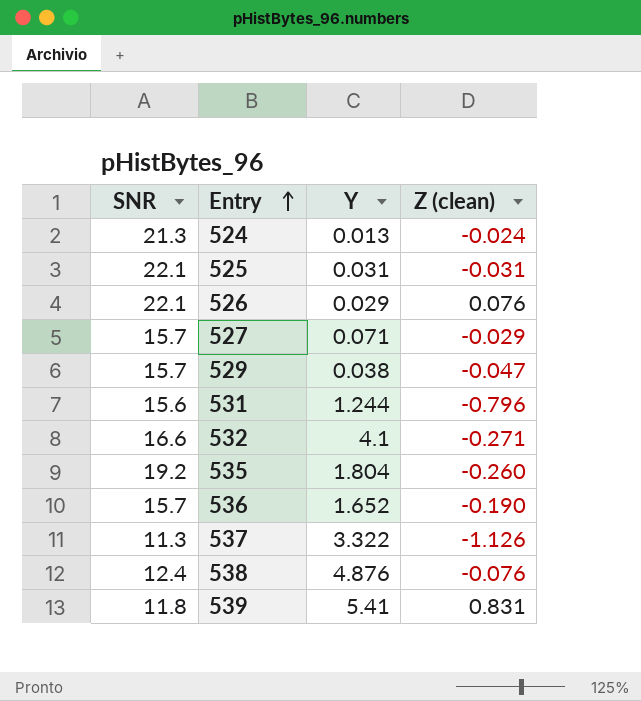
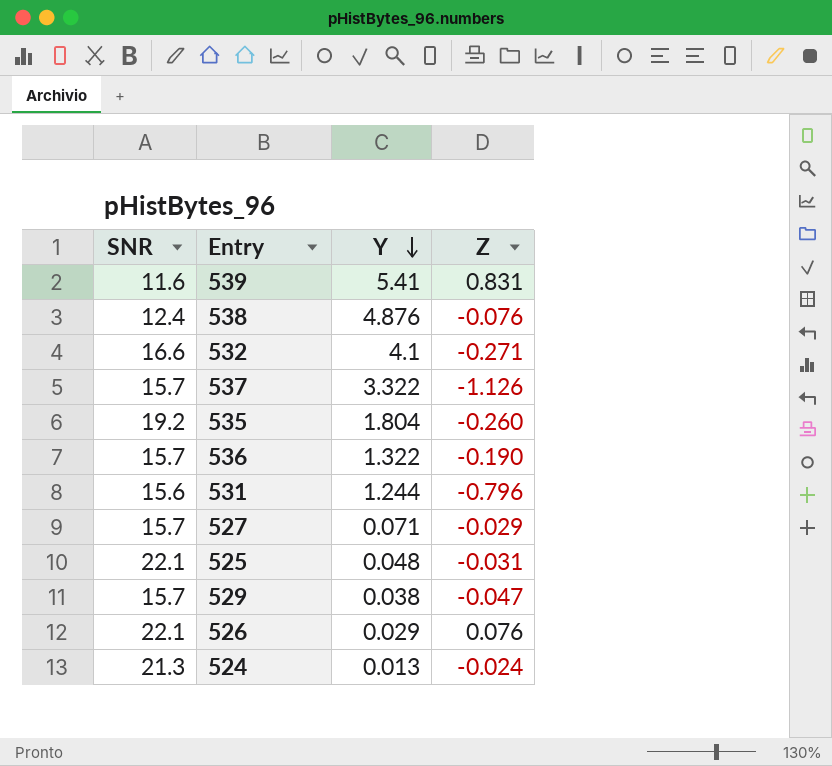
row order: Entry ascending -> Y descending
column name: Z (clean) -> Z
539 | SNR: 11.8 -> 11.6
537 | SNR: 11.3 -> 15.7
536 | Y: 1.652 -> 1.322
525 | Y: 0.031 -> 0.048

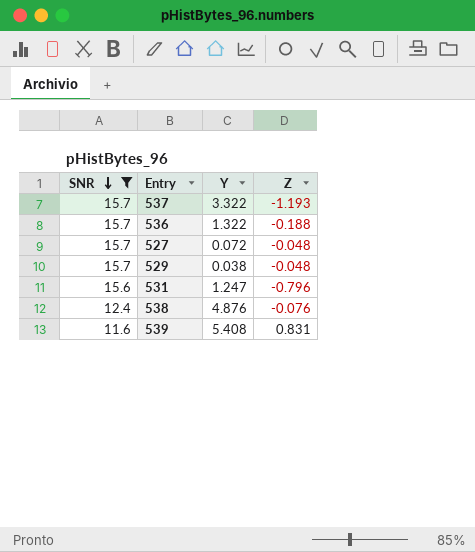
filter: none -> SNR <= 15.7
row order: Y descending -> SNR descending
537 | Z: -1.126 -> -1.193
536 | Z: -0.190 -> -0.188
527 | Y: 0.071 -> 0.072
527 | Z: -0.029 -> -0.048
529 | Z: -0.047 -> -0.048
531 | Y: 1.244 -> 1.247
539 | Y: 5.41 -> 5.408

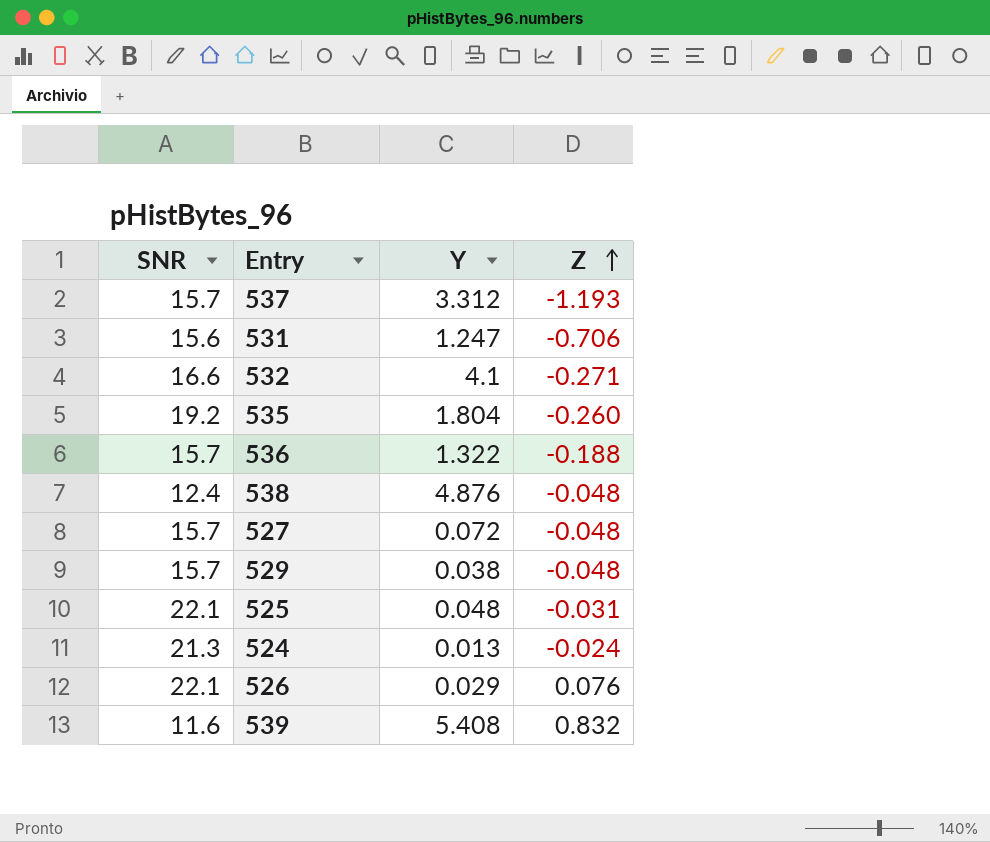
filter: SNR <= 15.7 -> none
row order: SNR descending -> Z ascending
537 | Y: 3.322 -> 3.312
531 | Z: -0.796 -> -0.706
538 | Z: -0.076 -> -0.048
539 | Z: 0.831 -> 0.832

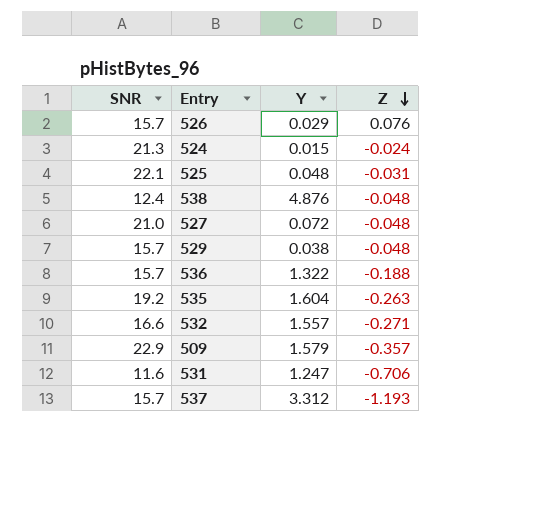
row order: Z ascending -> Z descending
row 539: 11.6 | 5.408 | 0.832 -> none
526 | SNR: 22.1 -> 15.7
524 | Y: 0.013 -> 0.015
527 | SNR: 15.7 -> 21.0
535 | Y: 1.804 -> 1.604
535 | Z: -0.260 -> -0.263
532 | Y: 4.1 -> 1.557
row 509: none -> 22.9 | 1.579 | -0.357
531 | SNR: 15.6 -> 11.6

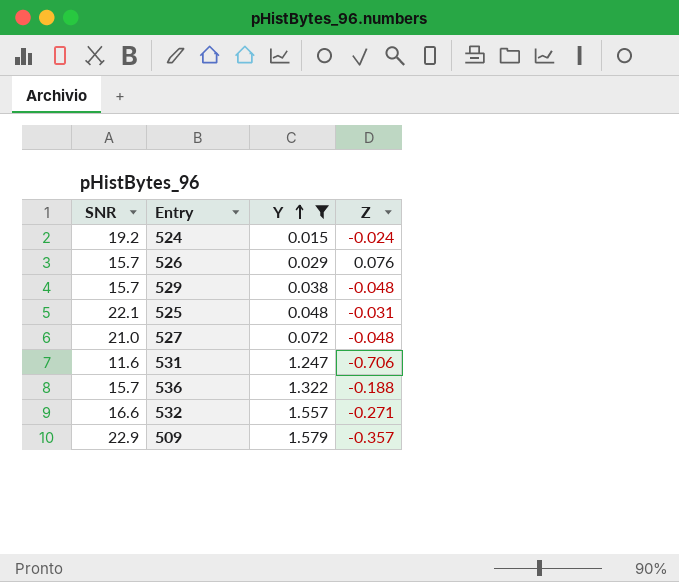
filter: none -> Y <= 1.579
row order: Z descending -> Y ascending
524 | SNR: 21.3 -> 19.2

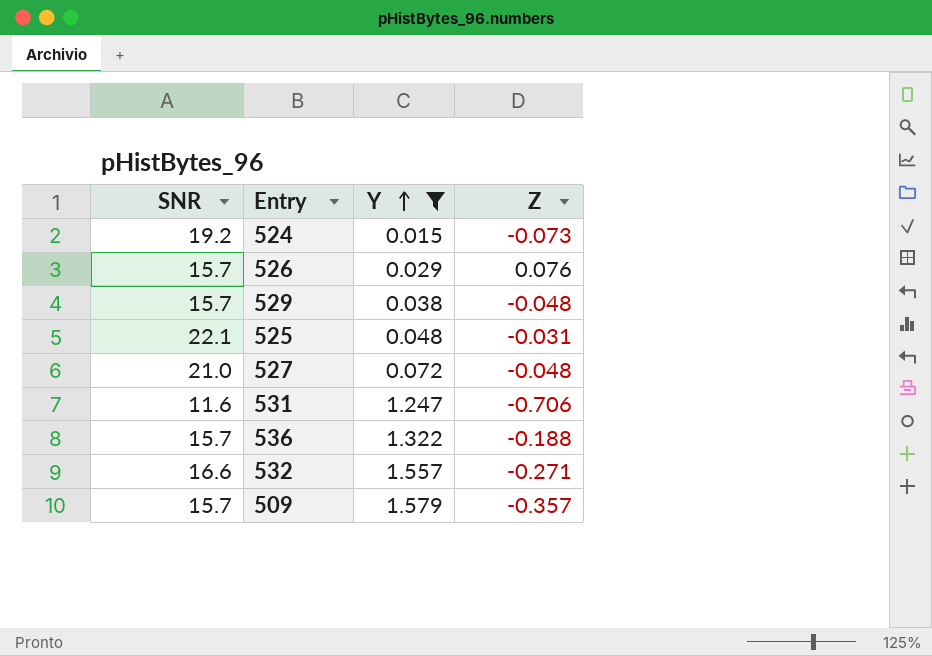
524 | Z: -0.024 -> -0.073
509 | SNR: 22.9 -> 15.7

